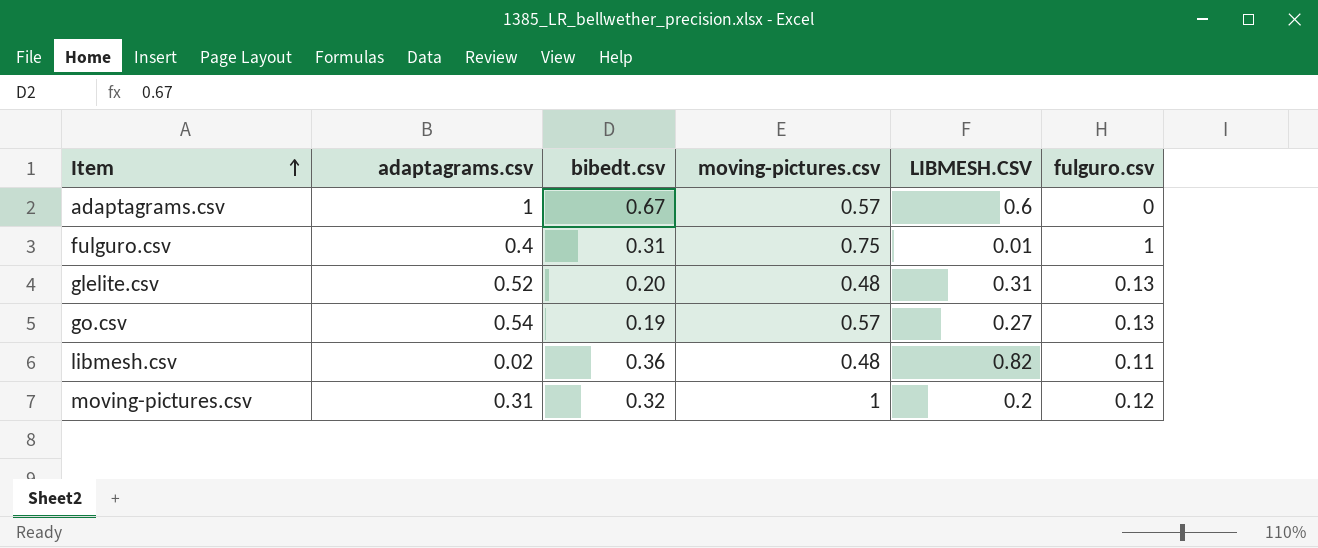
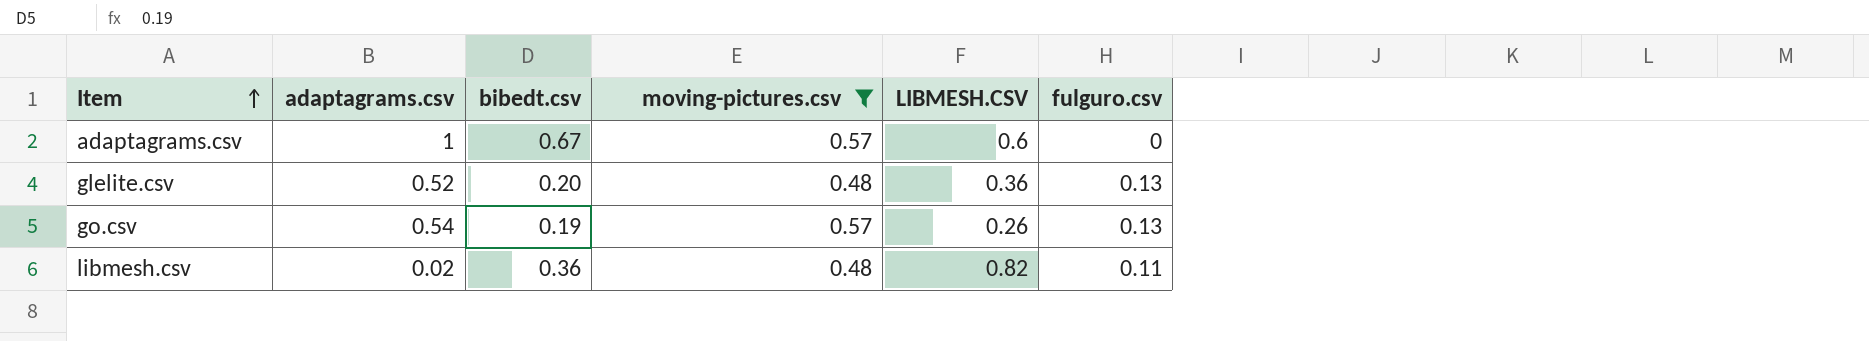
filter: none -> moving-pictures.csv <= 0.57
glelite.csv | LIBMESH.CSV: 0.31 -> 0.36
go.csv | LIBMESH.CSV: 0.27 -> 0.26

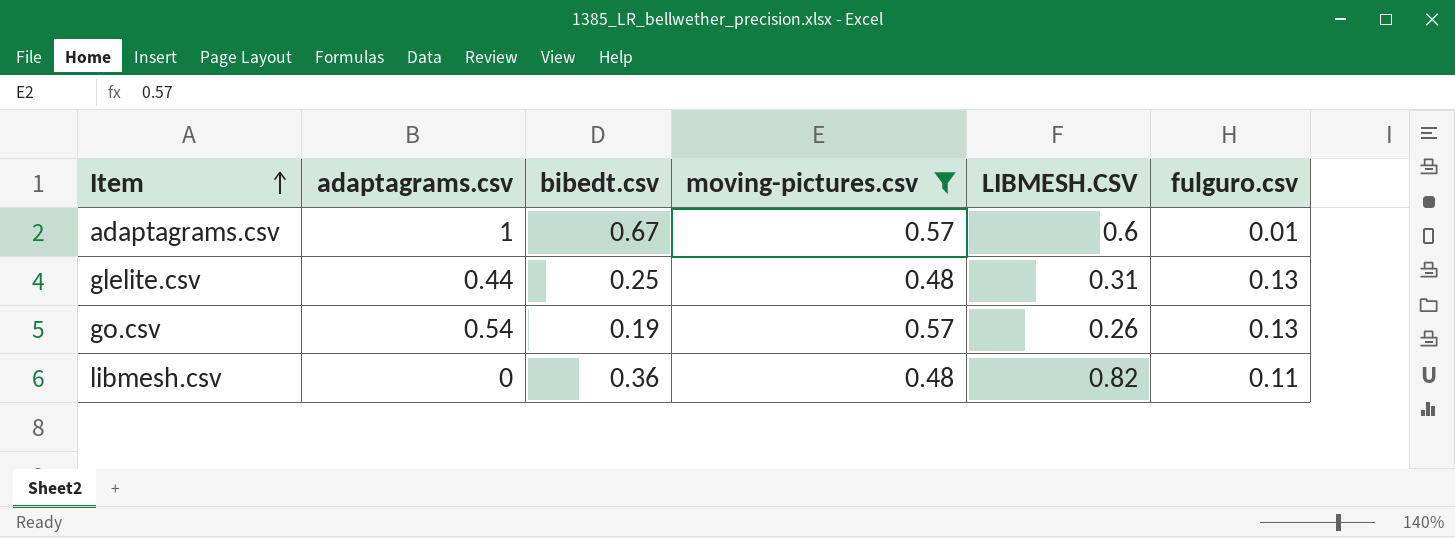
adaptagrams.csv | fulguro.csv: 0 -> 0.01
glelite.csv | adaptagrams.csv: 0.52 -> 0.44
glelite.csv | bibedt.csv: 0.20 -> 0.25
glelite.csv | LIBMESH.CSV: 0.36 -> 0.31
libmesh.csv | adaptagrams.csv: 0.02 -> 0

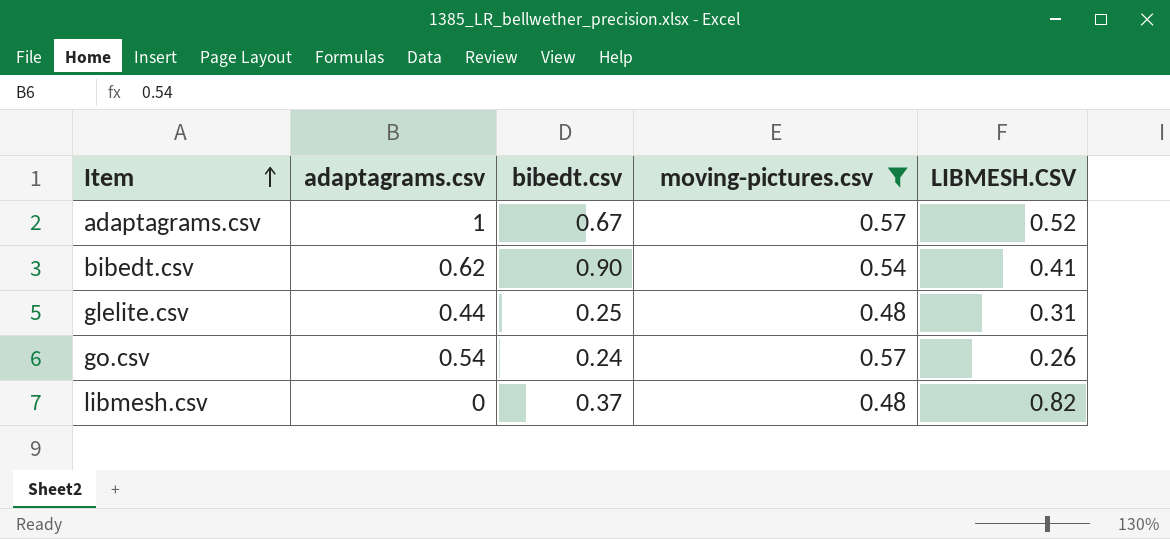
column fulguro.csv | position: 6 -> none
adaptagrams.csv | LIBMESH.CSV: 0.6 -> 0.52
row bibedt.csv: none -> 0.62 | 0.90 | 0.54 | 0.41
go.csv | bibedt.csv: 0.19 -> 0.24
libmesh.csv | bibedt.csv: 0.36 -> 0.37

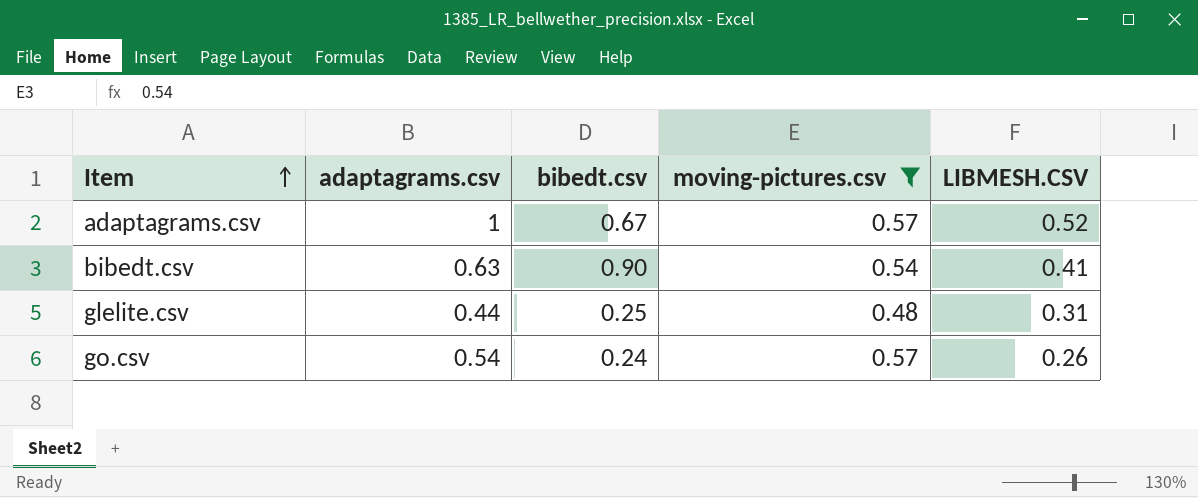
row libmesh.csv: 0 | 0.37 | 0.48 | 0.82 -> none
bibedt.csv | adaptagrams.csv: 0.62 -> 0.63

